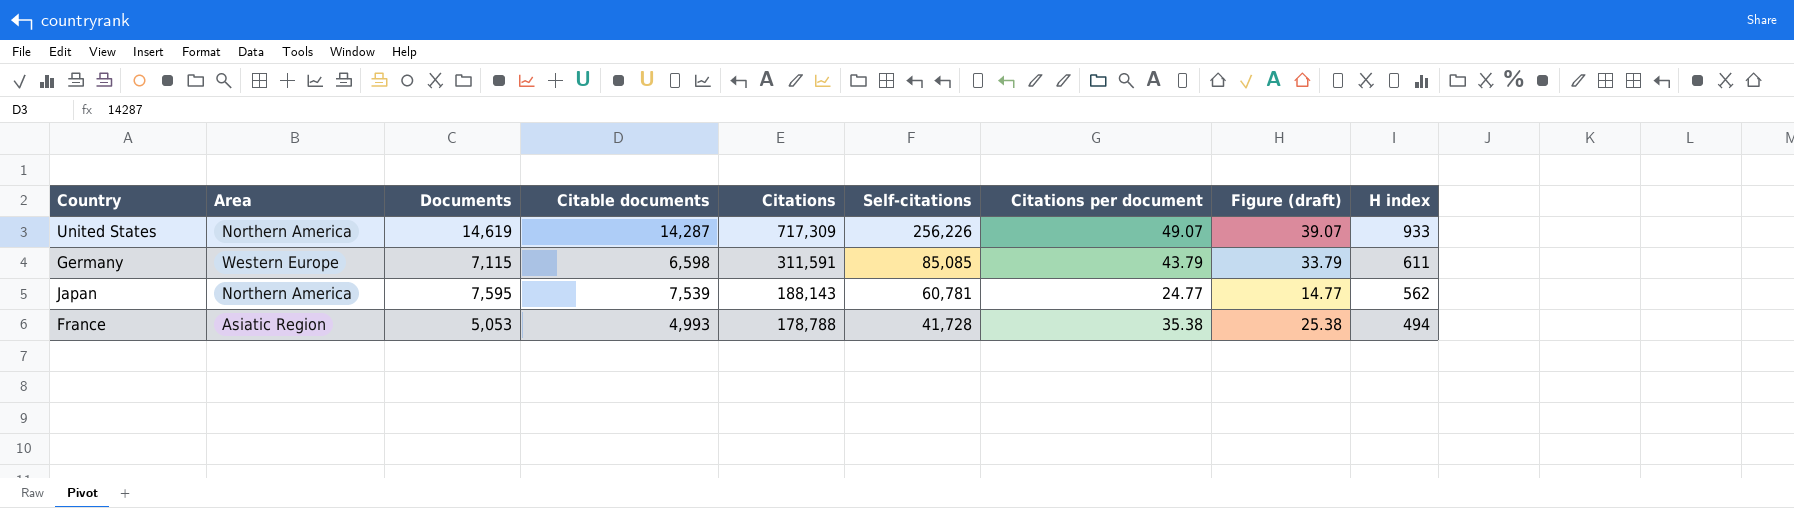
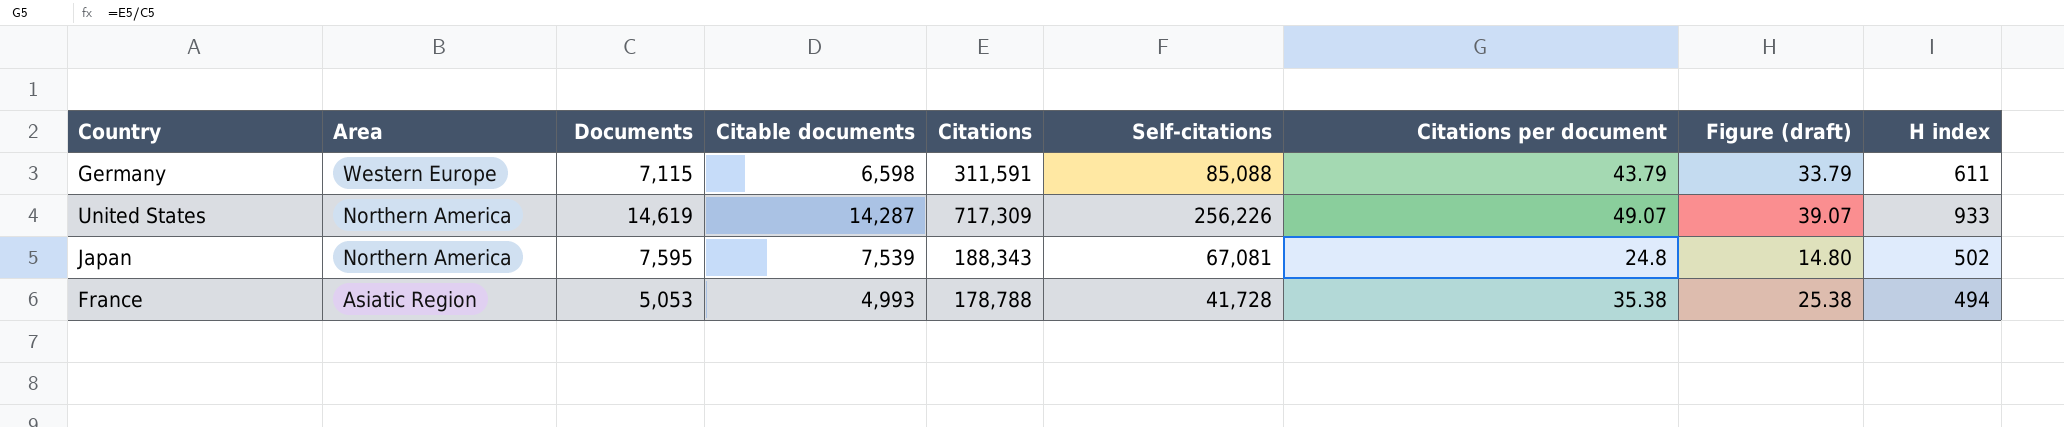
row order: Citations descending -> Area descending
Germany | Self-citations: 85,085 -> 85,088
Japan | Citations: 188,143 -> 188,343
Japan | Self-citations: 60,781 -> 67,081
Japan | Citations per document: 24.77 -> 24.8
Japan | Figure (draft): 14.77 -> 14.80
Japan | H index: 562 -> 502

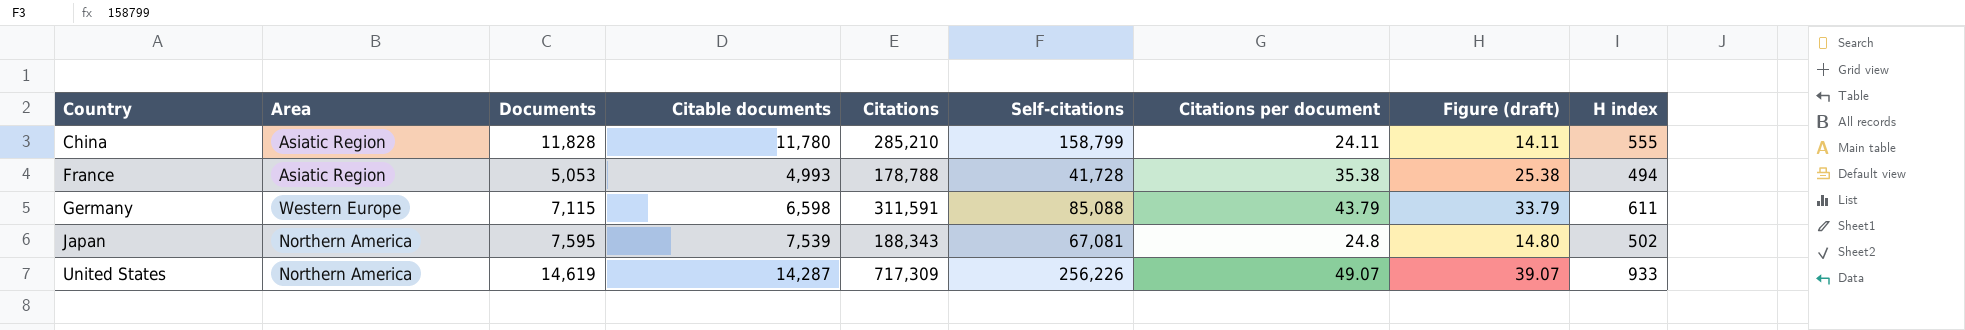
row order: Area descending -> Country ascending
row China: none -> Asiatic Region | 11,828 | 11,780 | 285,210 | 158,799 | 24.11 | 14.11 | 555

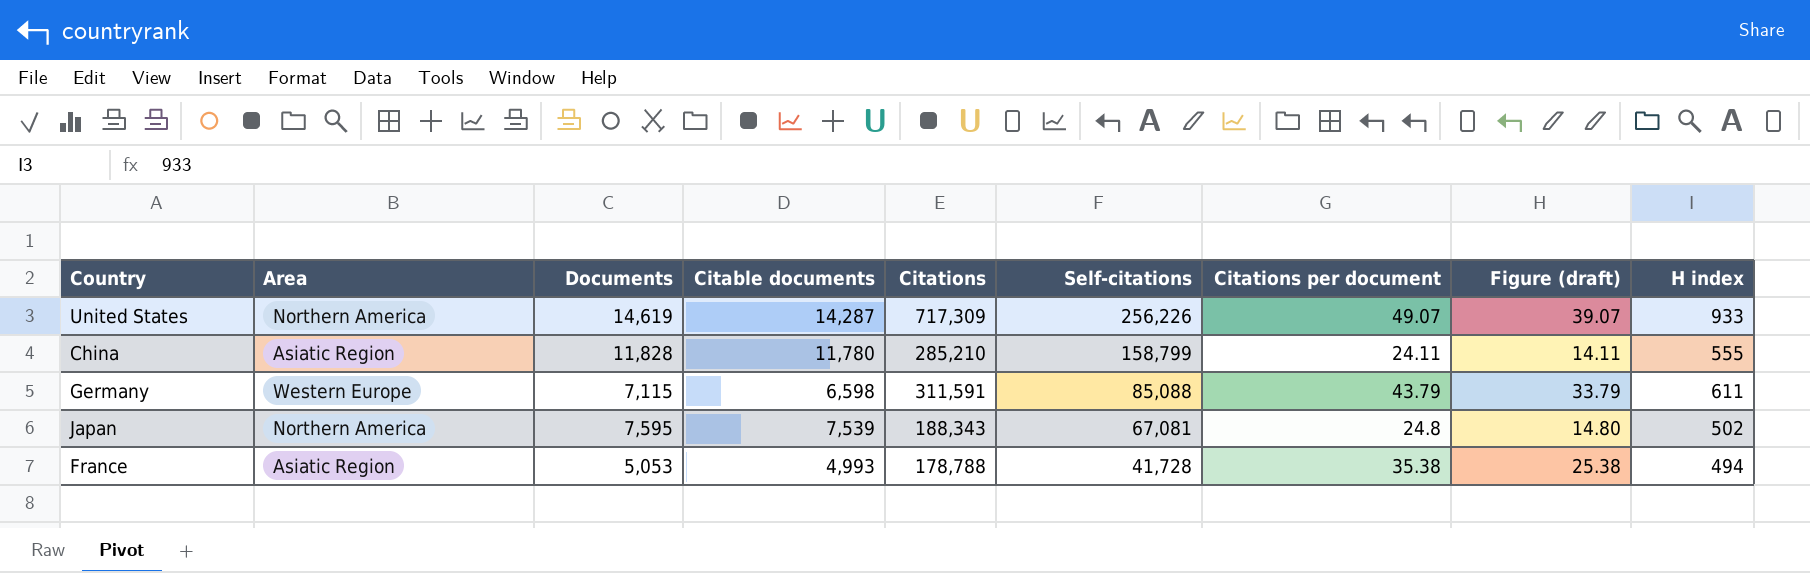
row order: Country ascending -> Self-citations descending

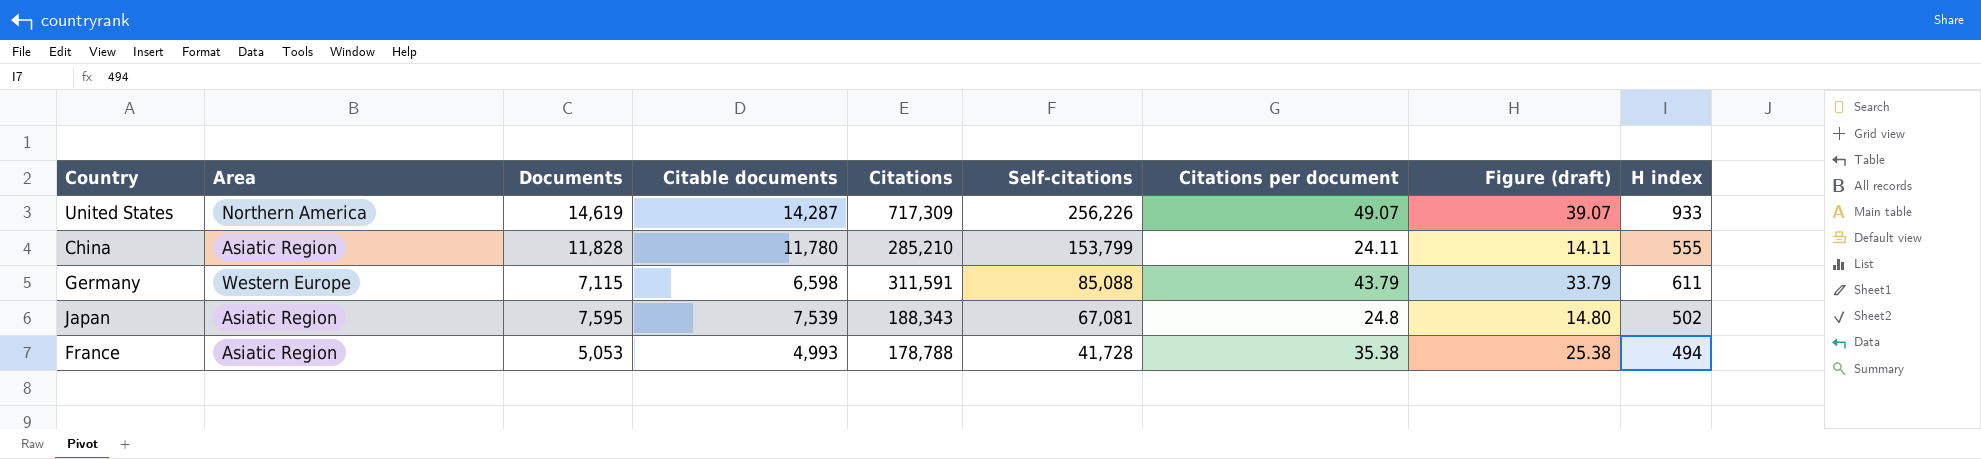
China | Self-citations: 158,799 -> 153,799
Japan | Area: Northern America -> Asiatic Region

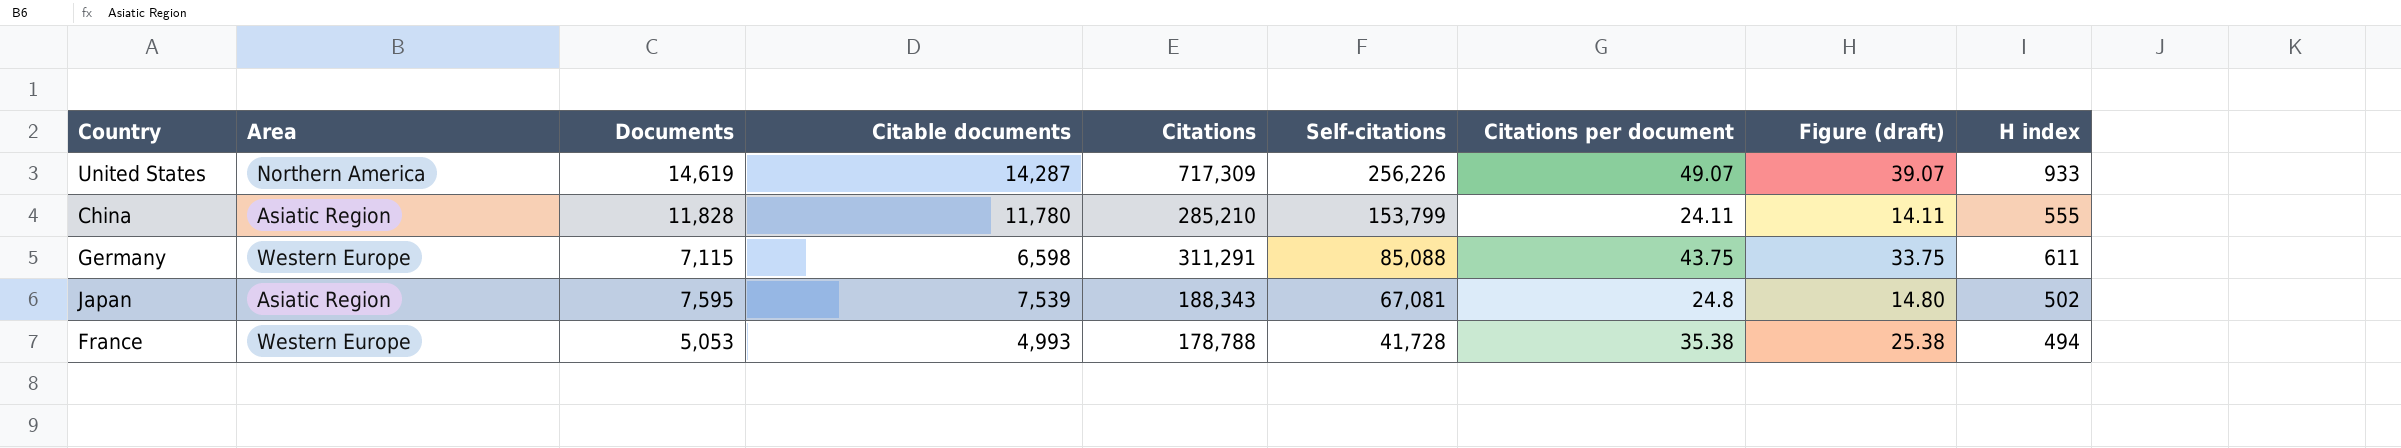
Germany | Citations: 311,591 -> 311,291
Germany | Citations per document: 43.79 -> 43.75
Germany | Figure (draft): 33.79 -> 33.75
France | Area: Asiatic Region -> Western Europe

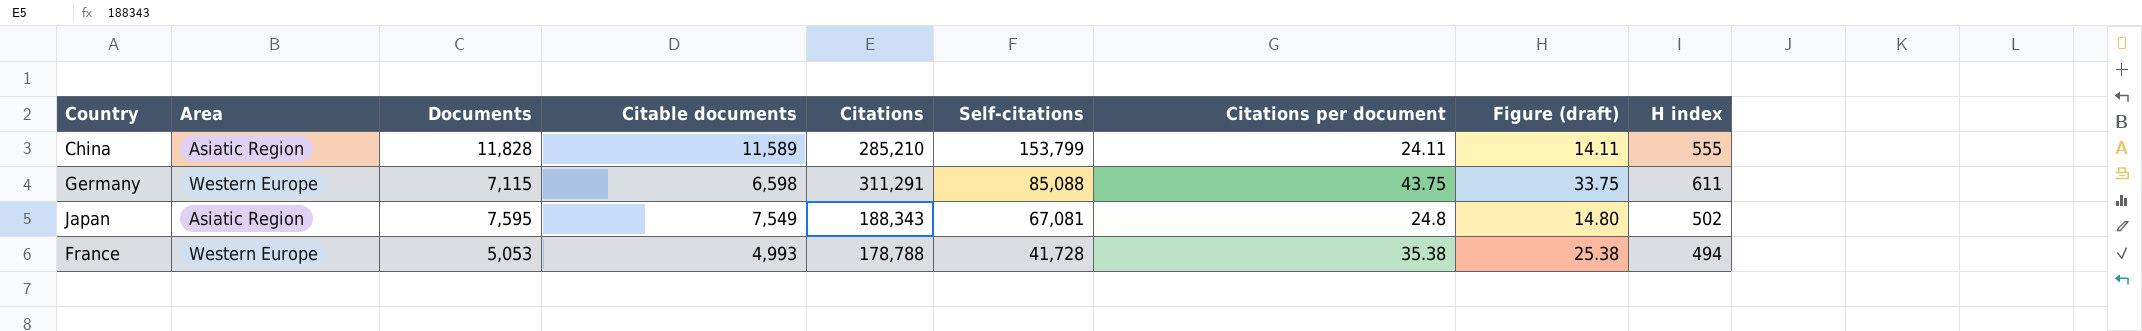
row United States: Northern America | 14,619 | 14,287 | 717,309 | 256,226 | 49.07 | 39.07 | 933 -> none
China | Citable documents: 11,780 -> 11,589
Japan | Citable documents: 7,539 -> 7,549

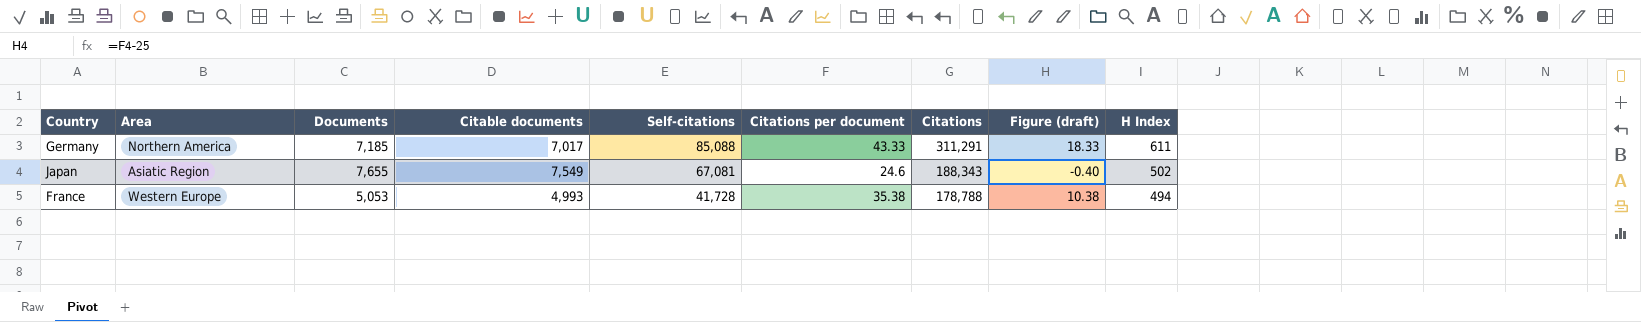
column Citations | position: 5 -> 7
column Figure (draft) | formula: [Citations per document] - 10 -> [Citations per document] - 25
column name: H index -> H Index
row China: Asiatic Region | 11,828 | 11,589 | 285,210 | 153,799 | 24.11 | 14.11 | 555 -> none
Germany | Area: Western Europe -> Northern America
Germany | Documents: 7,115 -> 7,185
Germany | Citable documents: 6,598 -> 7,017
Germany | Citations per document: 43.75 -> 43.33
Japan | Documents: 7,595 -> 7,655
Japan | Citations per document: 24.8 -> 24.6

